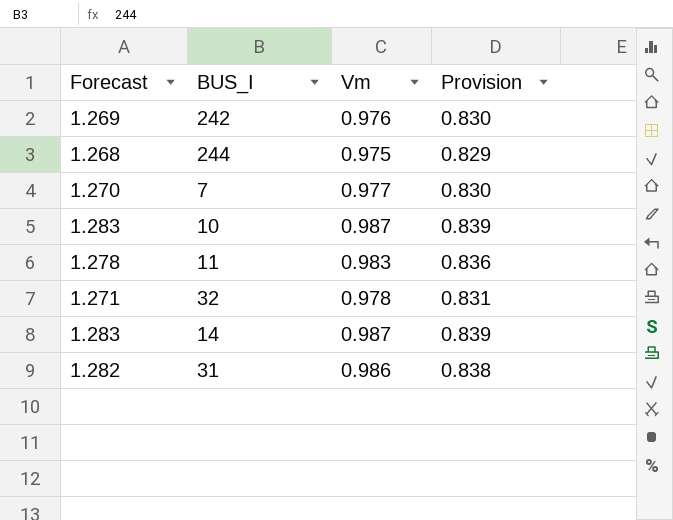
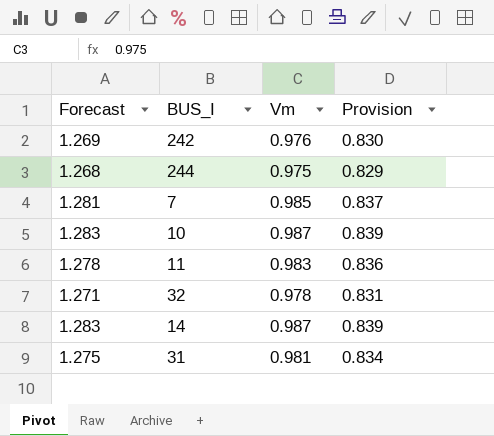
7 | Forecast: 1.270 -> 1.281
7 | Vm: 0.977 -> 0.985
7 | Provision: 0.830 -> 0.837
31 | Forecast: 1.282 -> 1.275
31 | Vm: 0.986 -> 0.981
31 | Provision: 0.838 -> 0.834

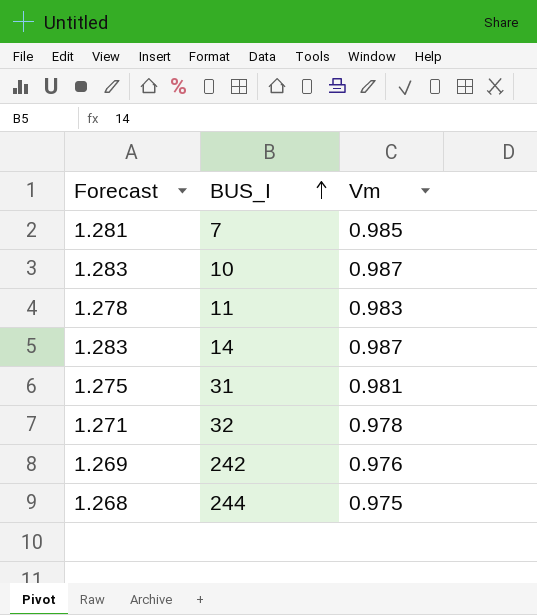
row order: none -> BUS_I ascending
column Provision | formula: [Vm] * 0.85 -> none

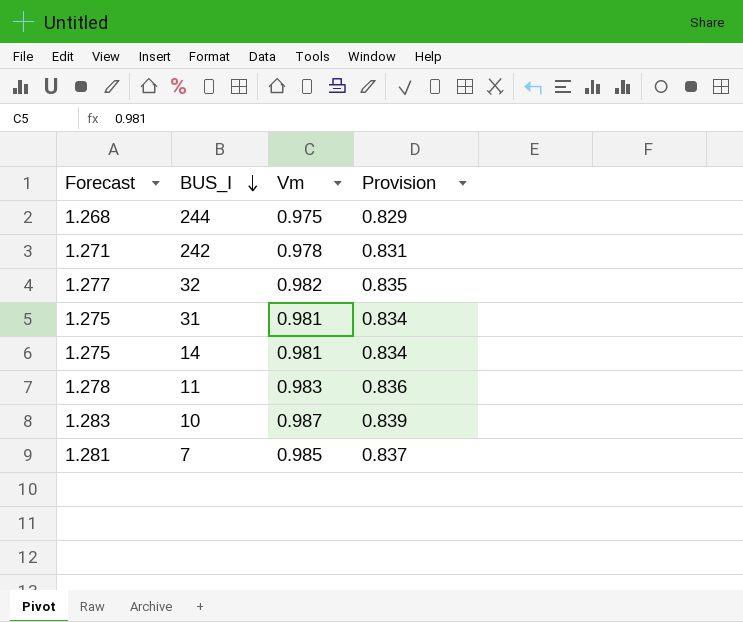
row order: BUS_I ascending -> BUS_I descending
column Provision | formula: none -> [Vm] * 0.85
242 | Forecast: 1.269 -> 1.271
242 | Vm: 0.976 -> 0.978
32 | Forecast: 1.271 -> 1.277
32 | Vm: 0.978 -> 0.982
14 | Forecast: 1.283 -> 1.275
14 | Vm: 0.987 -> 0.981

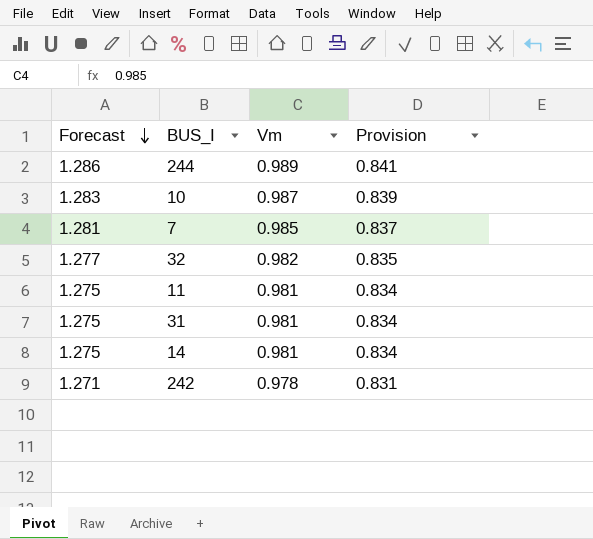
row order: BUS_I descending -> Forecast descending
244 | Forecast: 1.268 -> 1.286
244 | Vm: 0.975 -> 0.989
244 | Provision: 0.829 -> 0.841
11 | Forecast: 1.278 -> 1.275
11 | Vm: 0.983 -> 0.981
11 | Provision: 0.836 -> 0.834

